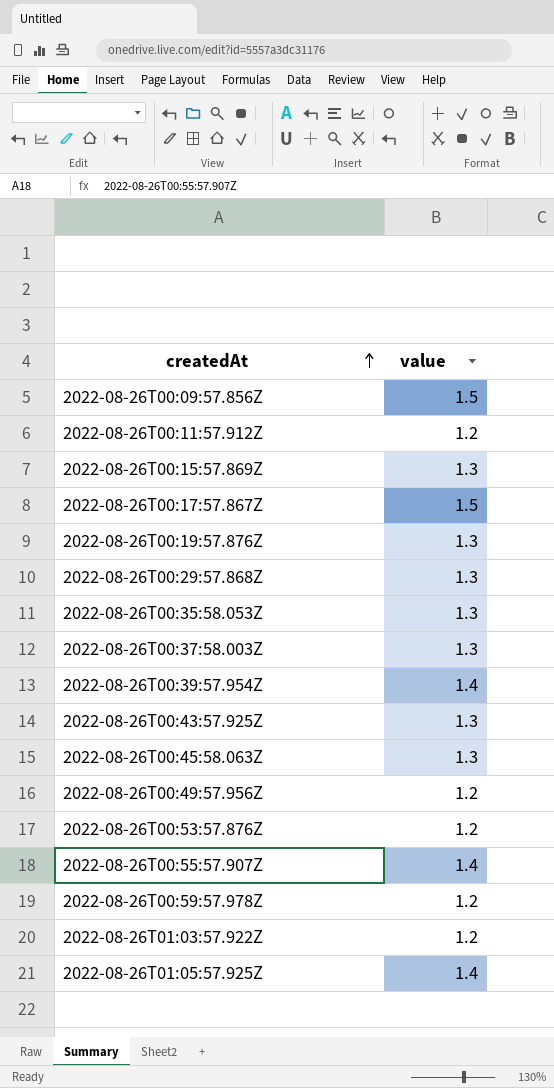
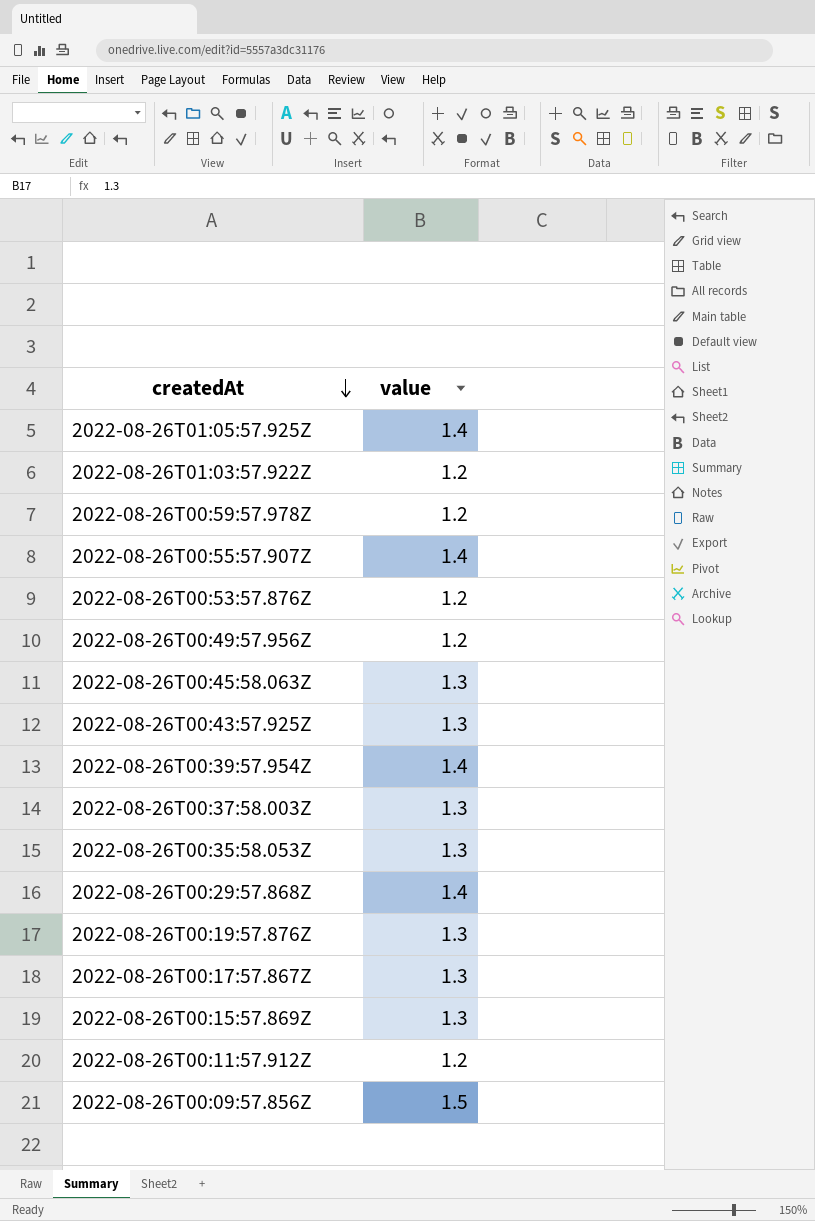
row order: createdAt ascending -> createdAt descending
2022-08-26T00:29:57.868Z | value: 1.3 -> 1.4
2022-08-26T00:17:57.867Z | value: 1.5 -> 1.3

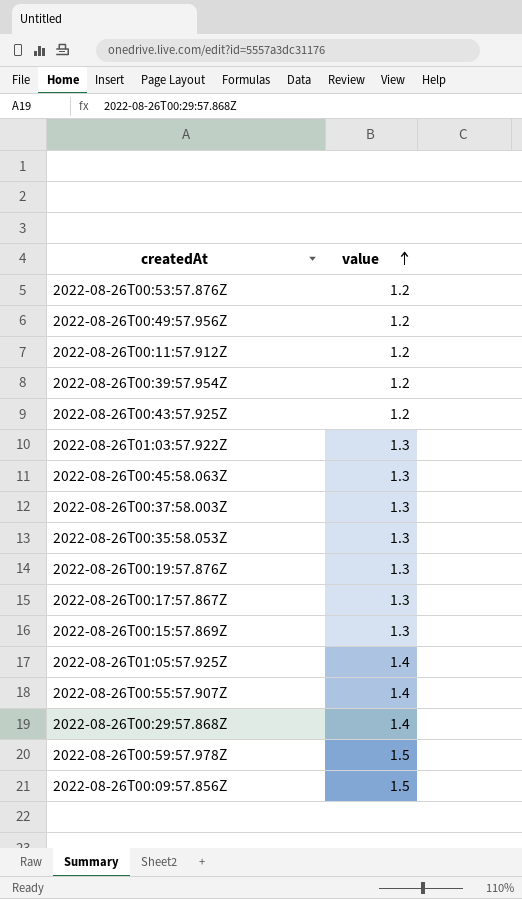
row order: createdAt descending -> value ascending
2022-08-26T00:39:57.954Z | value: 1.4 -> 1.2
2022-08-26T00:43:57.925Z | value: 1.3 -> 1.2
2022-08-26T01:03:57.922Z | value: 1.2 -> 1.3
2022-08-26T00:59:57.978Z | value: 1.2 -> 1.5

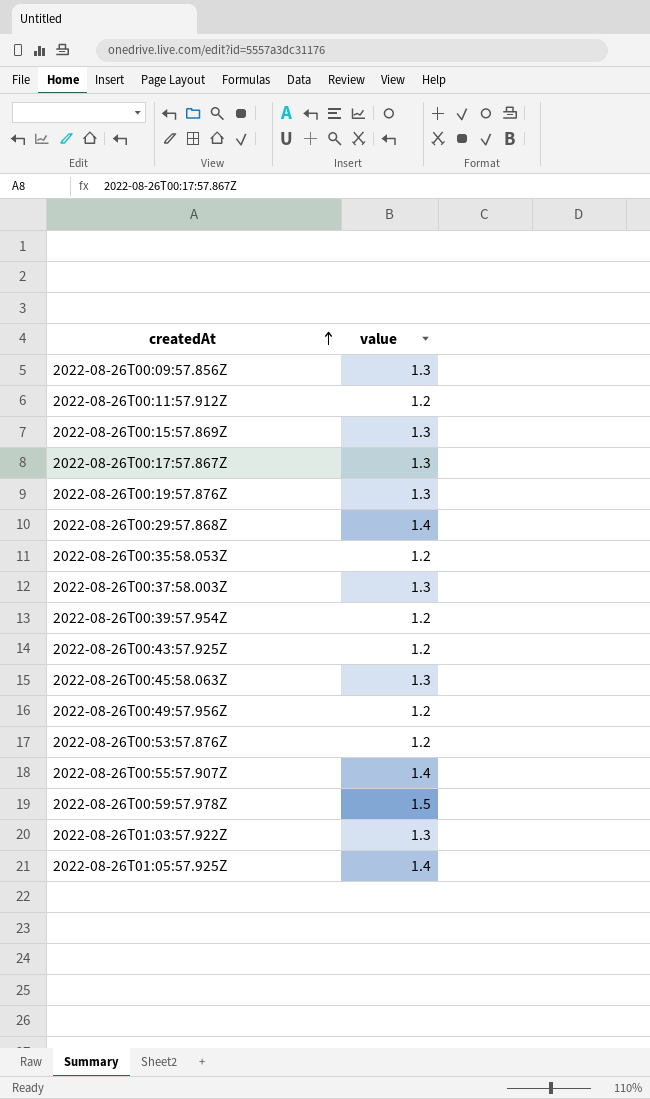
row order: value ascending -> createdAt ascending
2022-08-26T00:09:57.856Z | value: 1.5 -> 1.3
2022-08-26T00:35:58.053Z | value: 1.3 -> 1.2

